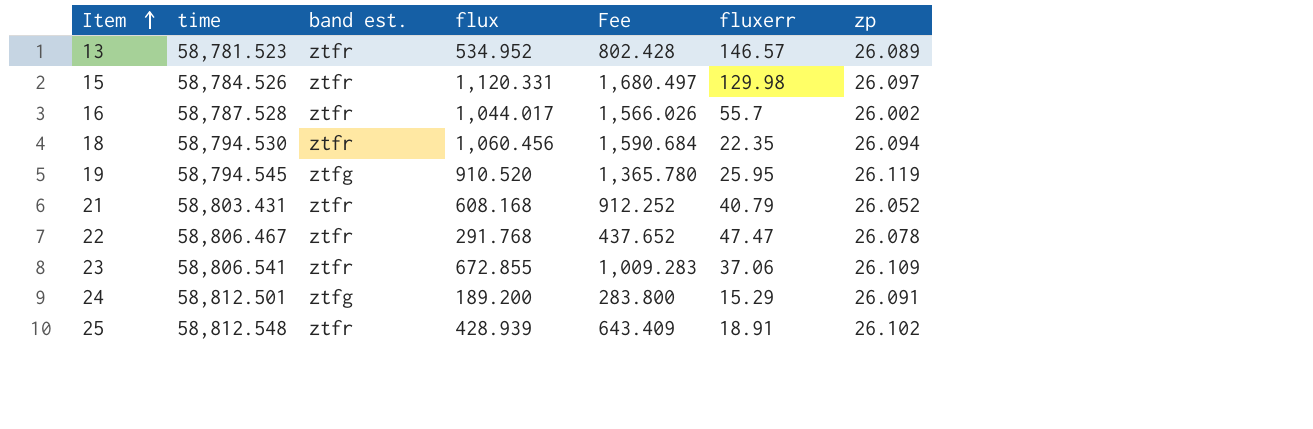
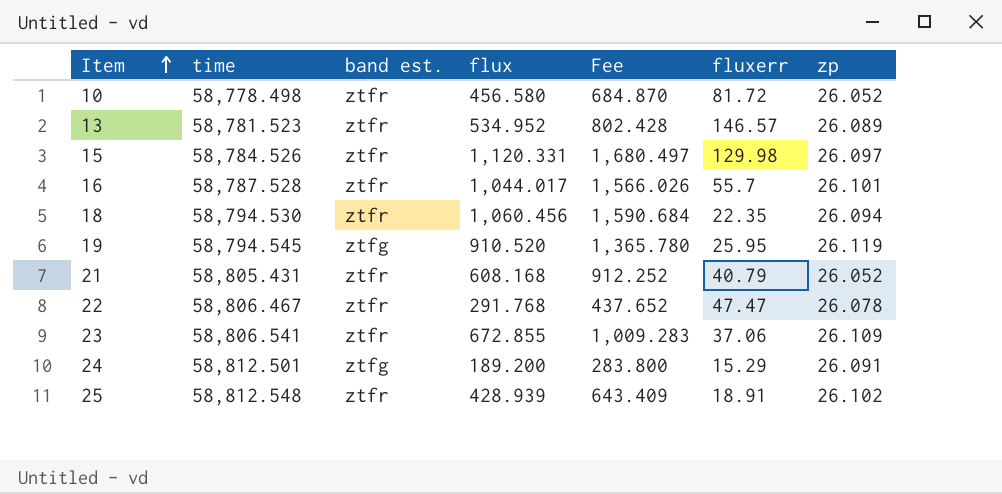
row 10: none -> 58,778.498 | ztfr | 456.580 | 684.870 | 81.72 | 26.052
16 | zp: 26.002 -> 26.101
21 | time: 58,803.431 -> 58,805.431

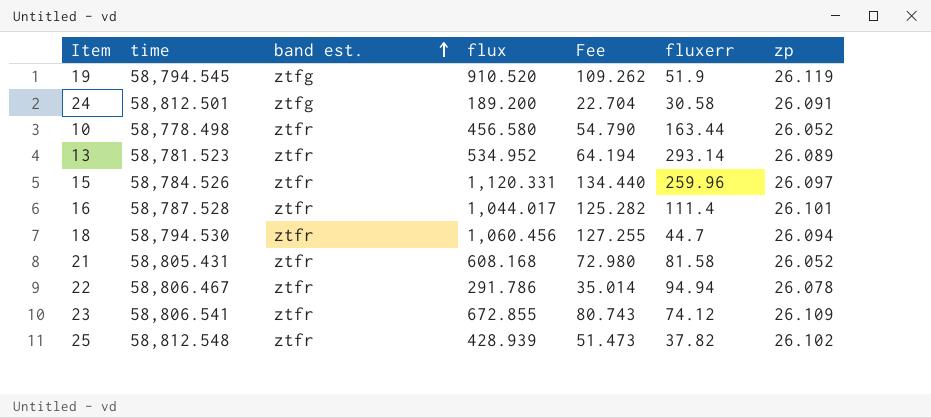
row order: Item ascending -> band est. ascending
column Fee | formula: [flux] * 1.5 -> [flux] * 0.12
19 | fluxerr: 25.95 -> 51.9
24 | fluxerr: 15.29 -> 30.58
10 | fluxerr: 81.72 -> 163.44
13 | fluxerr: 146.57 -> 293.14
15 | fluxerr: 129.98 -> 259.96
16 | fluxerr: 55.7 -> 111.4
18 | fluxerr: 22.35 -> 44.7
21 | fluxerr: 40.79 -> 81.58
22 | flux: 291.768 -> 291.786
22 | fluxerr: 47.47 -> 94.94
23 | fluxerr: 37.06 -> 74.12
25 | fluxerr: 18.91 -> 37.82

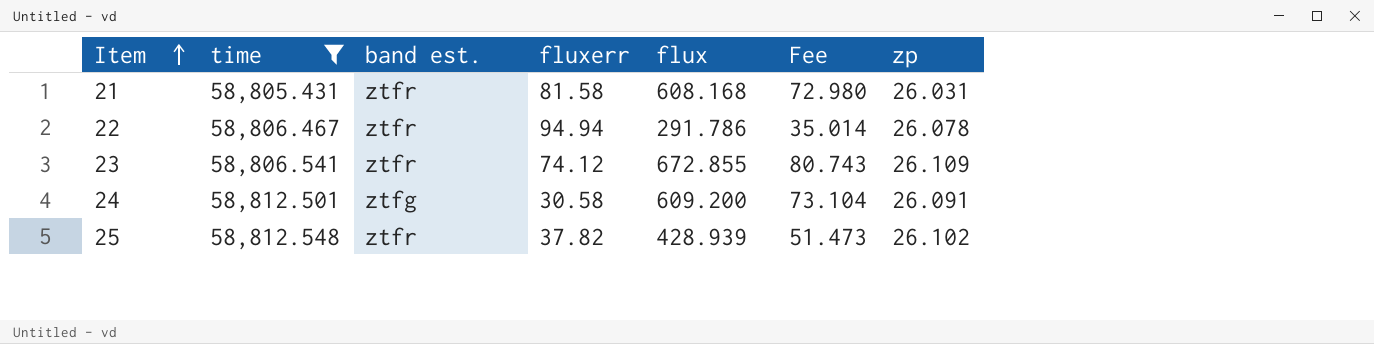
filter: none -> time >= 58,805.431
row order: band est. ascending -> Item ascending
column fluxerr | position: 6 -> 4
21 | zp: 26.052 -> 26.031
24 | flux: 189.200 -> 609.200
24 | Fee: 22.704 -> 73.104

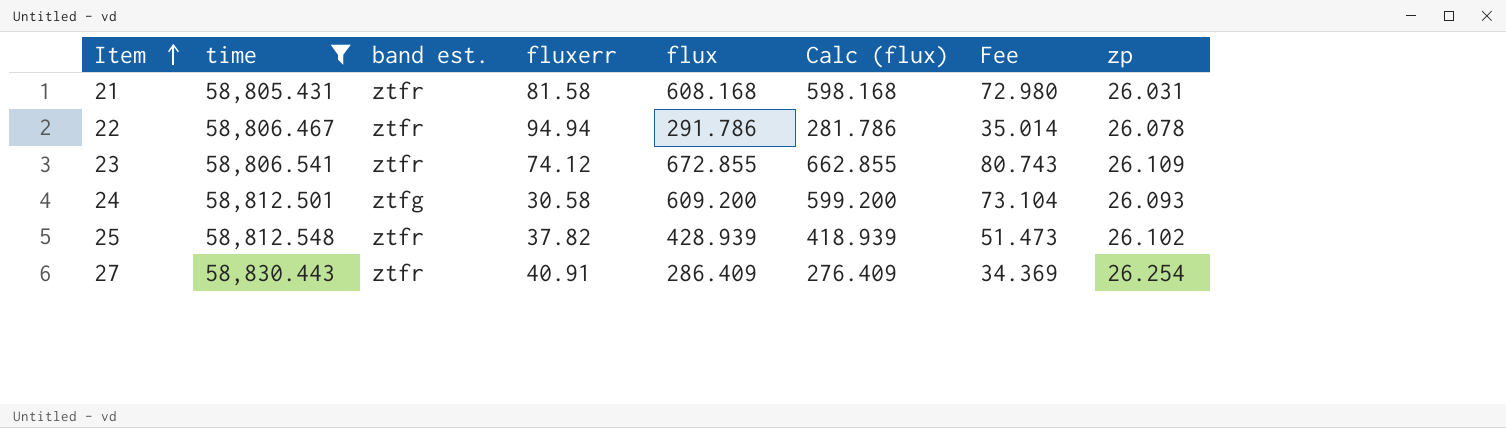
column Calc (flux) | formula: none -> [flux] - 10
24 | zp: 26.091 -> 26.093
row 27: none -> 58,830.443 | ztfr | 40.91 | 286.409 | 276.409 | 34.369 | 26.254

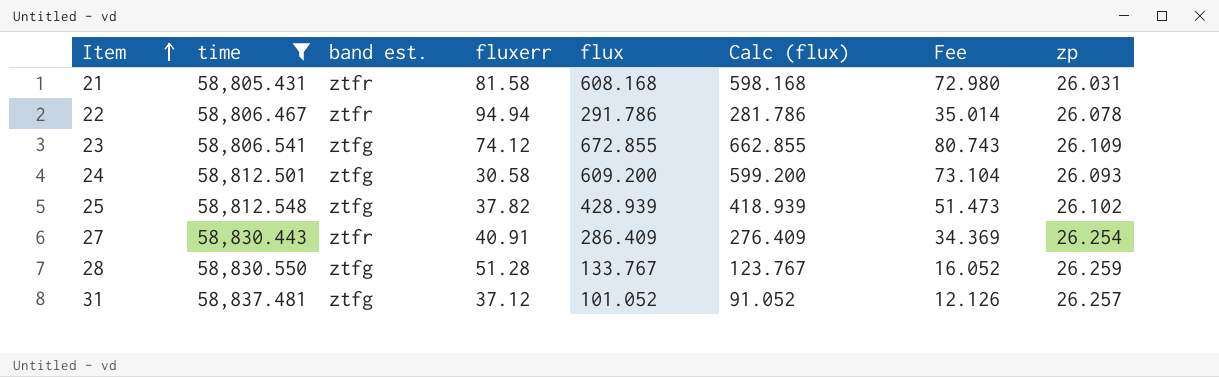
23 | band est.: ztfr -> ztfg
25 | band est.: ztfr -> ztfg
row 28: none -> 58,830.550 | ztfg | 51.28 | 133.767 | 123.767 | 16.052 | 26.259
row 31: none -> 58,837.481 | ztfg | 37.12 | 101.052 | 91.052 | 12.126 | 26.257

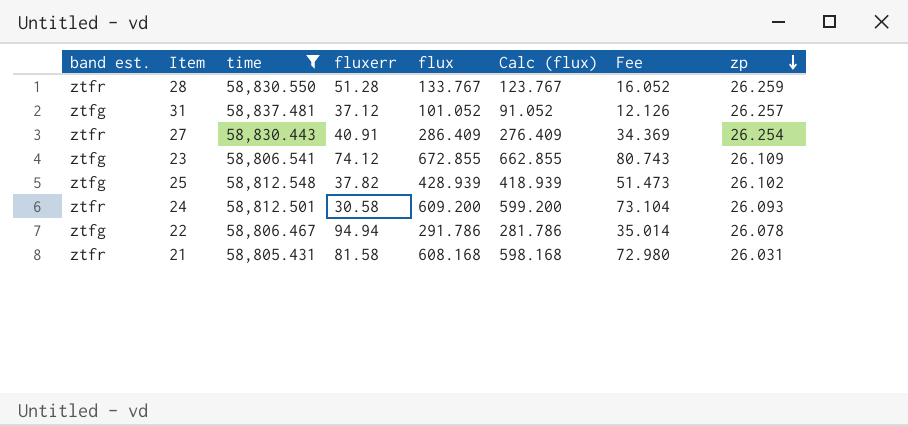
row order: Item ascending -> zp descending
column band est. | position: 3 -> 1
28 | band est.: ztfg -> ztfr
24 | band est.: ztfg -> ztfr
22 | band est.: ztfr -> ztfg

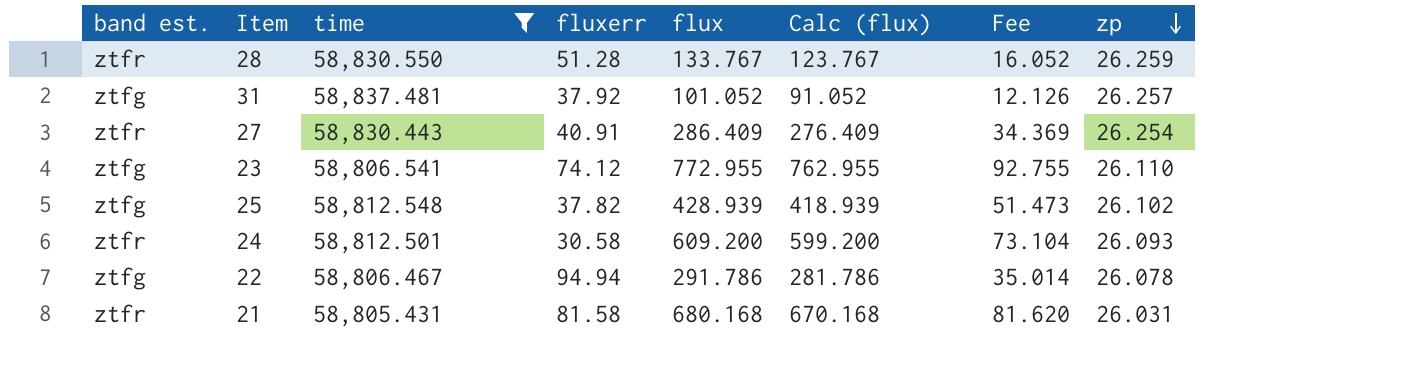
31 | fluxerr: 37.12 -> 37.92
23 | flux: 672.855 -> 772.955
23 | Calc (flux): 662.855 -> 762.955
23 | Fee: 80.743 -> 92.755
23 | zp: 26.109 -> 26.110
21 | flux: 608.168 -> 680.168
21 | Calc (flux): 598.168 -> 670.168
21 | Fee: 72.980 -> 81.620

